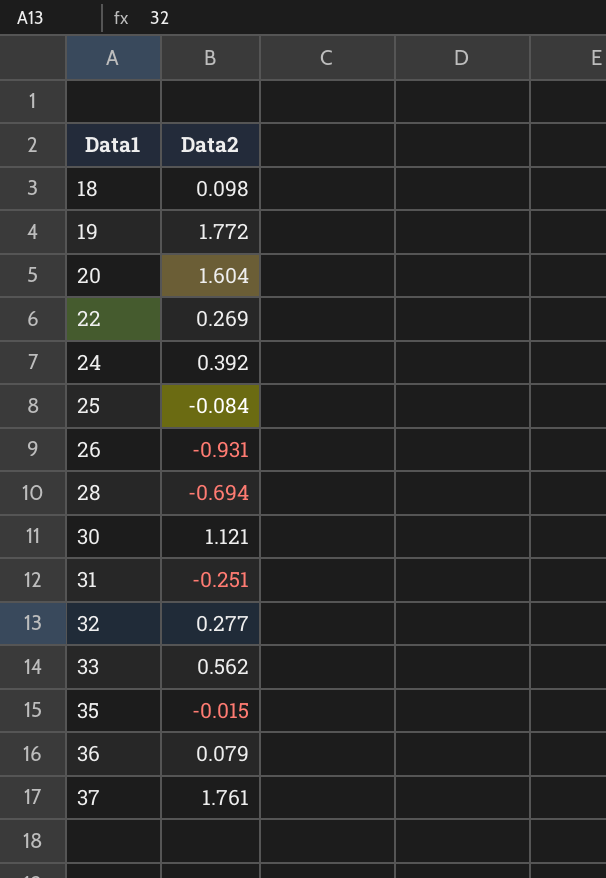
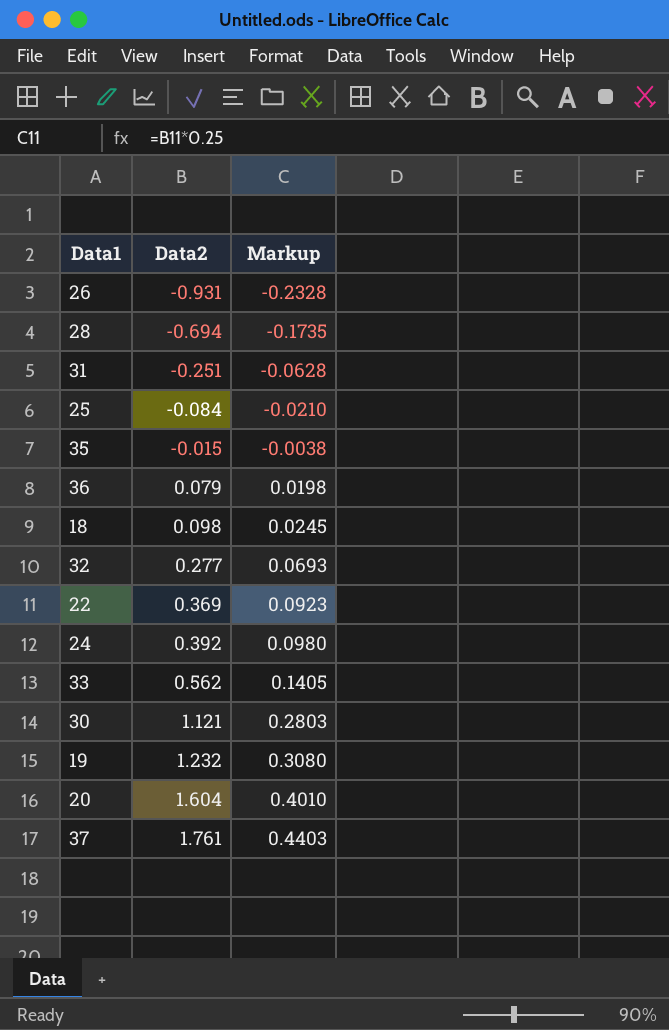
row order: Data1 ascending -> Data2 ascending
column Markup | formula: none -> [Data2] * 0.25
22 | Data2: 0.269 -> 0.369
19 | Data2: 1.772 -> 1.232

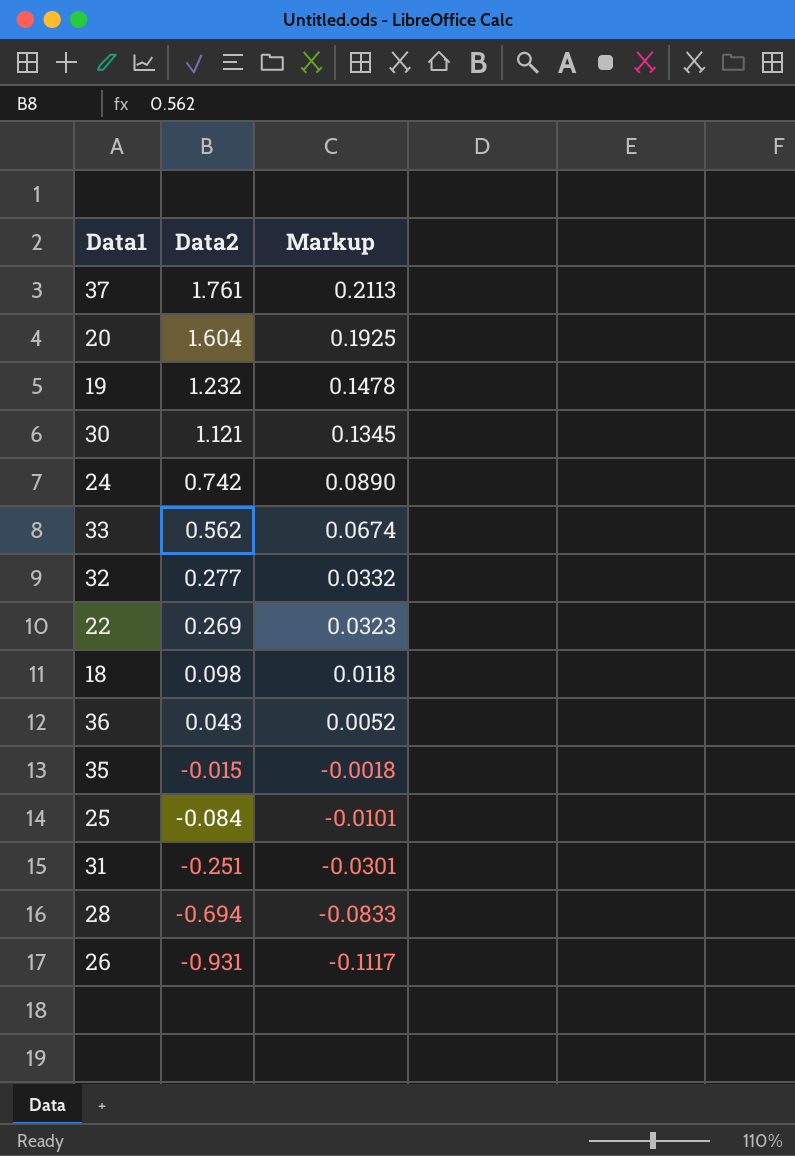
row order: Data2 ascending -> Data2 descending
column Markup | formula: [Data2] * 0.25 -> [Data2] * 0.12
24 | Data2: 0.392 -> 0.742
22 | Data2: 0.369 -> 0.269
36 | Data2: 0.079 -> 0.043

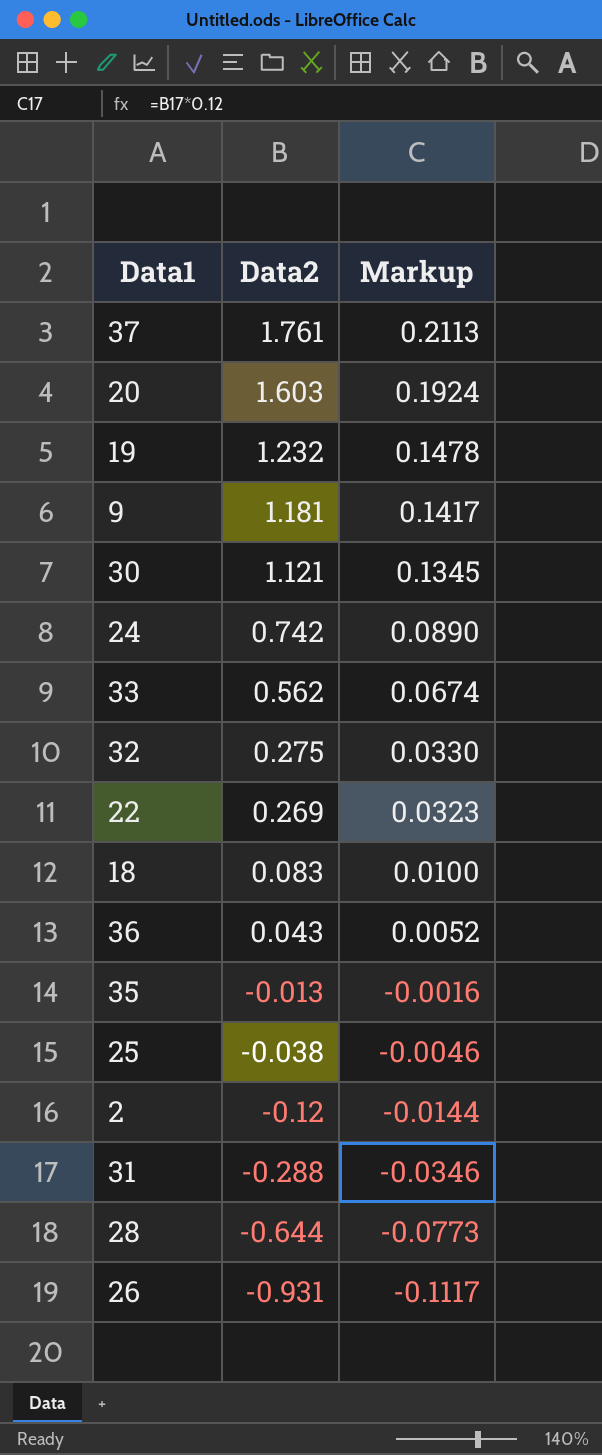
20 | Data2: 1.604 -> 1.603
20 | Markup: 0.1925 -> 0.1924
row 9: none -> 1.181 | 0.1417
32 | Data2: 0.277 -> 0.275
32 | Markup: 0.0332 -> 0.0330
18 | Data2: 0.098 -> 0.083
18 | Markup: 0.0118 -> 0.0100
35 | Data2: -0.015 -> -0.013
35 | Markup: -0.0018 -> -0.0016
25 | Data2: -0.084 -> -0.038
25 | Markup: -0.0101 -> -0.0046
row 2: none -> -0.12 | -0.0144
31 | Data2: -0.251 -> -0.288
31 | Markup: -0.0301 -> -0.0346
28 | Data2: -0.694 -> -0.644
28 | Markup: -0.0833 -> -0.0773

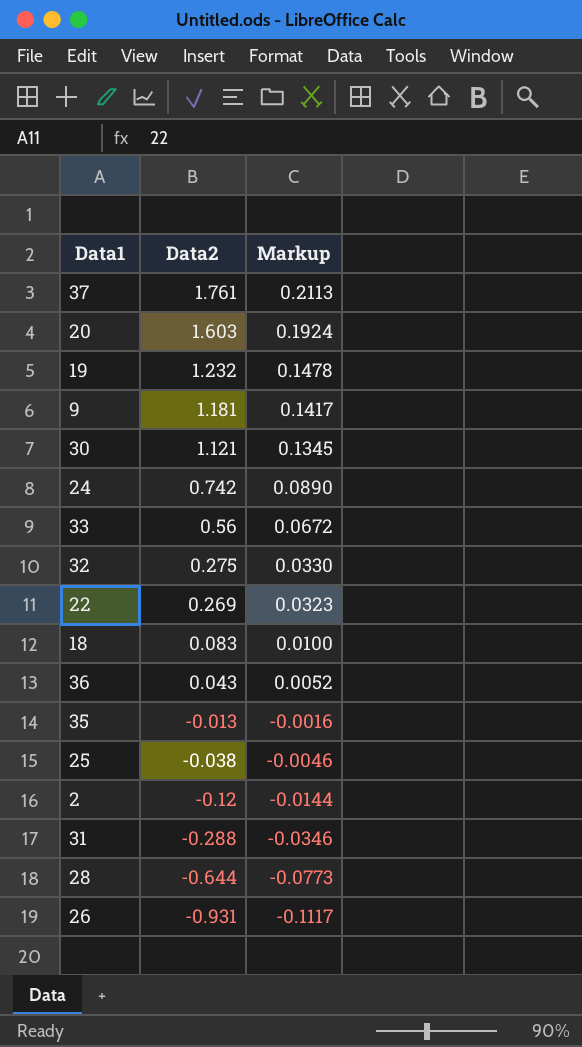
33 | Data2: 0.562 -> 0.56
33 | Markup: 0.0674 -> 0.0672

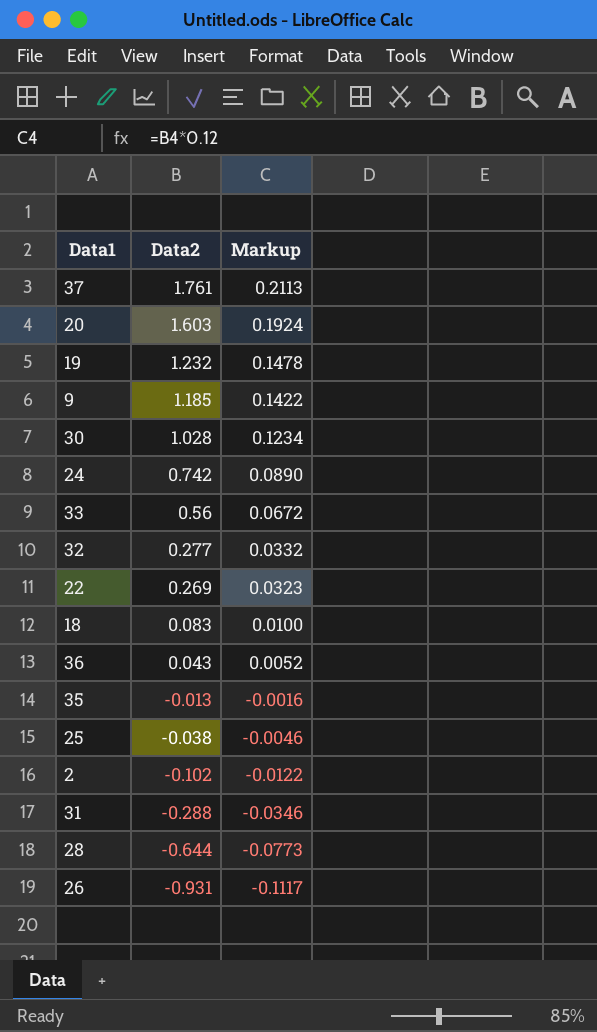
9 | Data2: 1.181 -> 1.185
9 | Markup: 0.1417 -> 0.1422
30 | Data2: 1.121 -> 1.028
30 | Markup: 0.1345 -> 0.1234
32 | Data2: 0.275 -> 0.277
32 | Markup: 0.0330 -> 0.0332
2 | Data2: -0.12 -> -0.102
2 | Markup: -0.0144 -> -0.0122

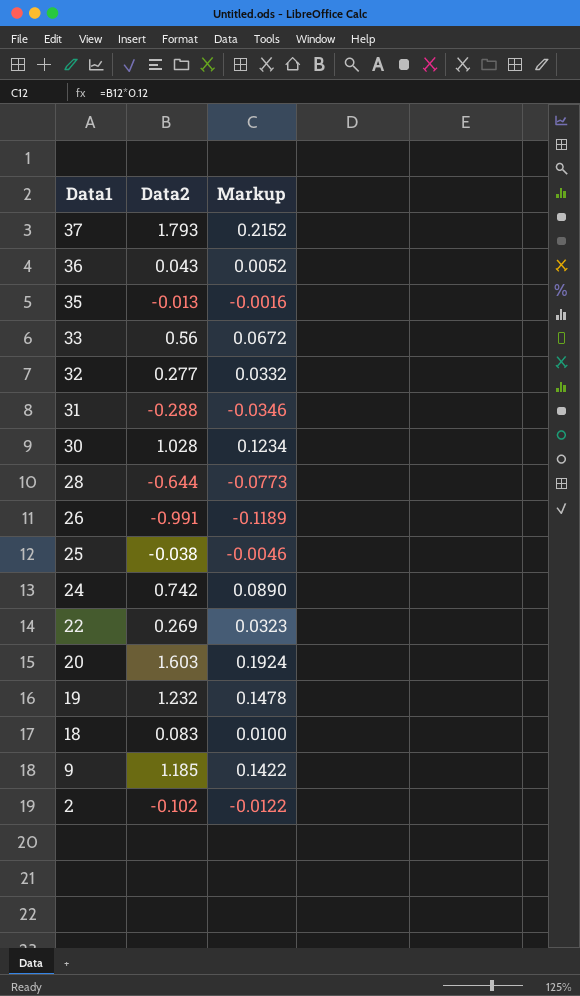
row order: Data2 descending -> Data1 descending
37 | Data2: 1.761 -> 1.793
37 | Markup: 0.2113 -> 0.2152
26 | Data2: -0.931 -> -0.991
26 | Markup: -0.1117 -> -0.1189

